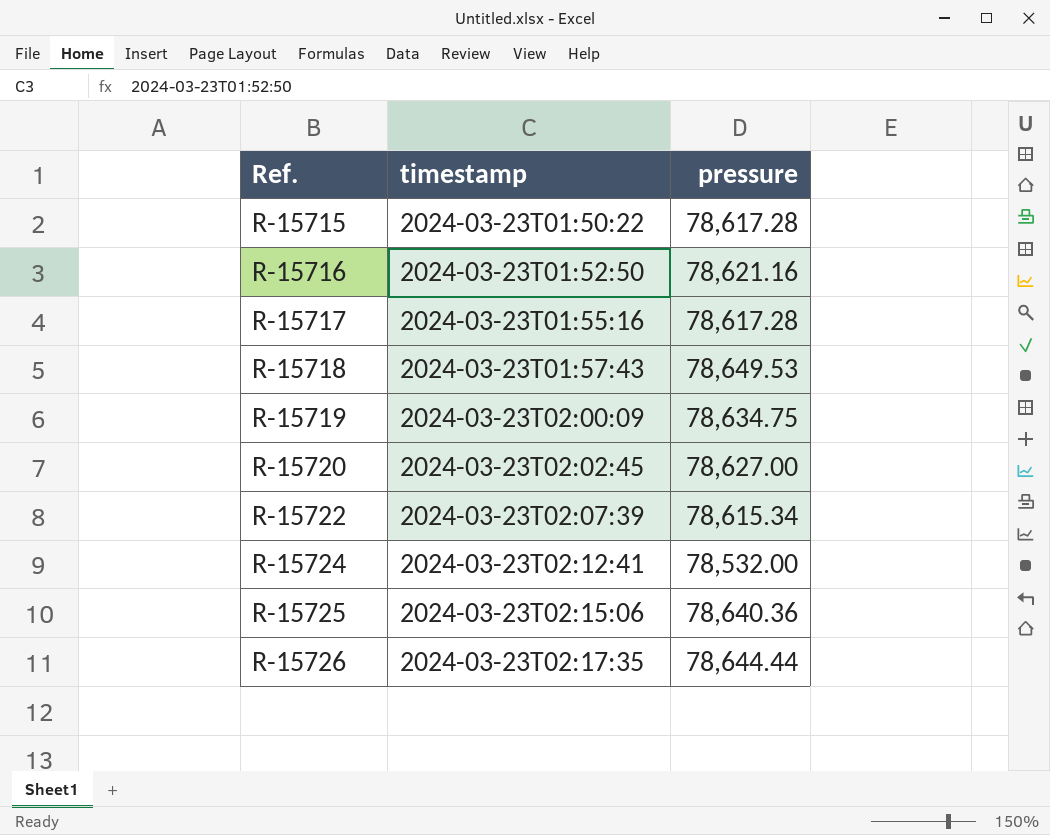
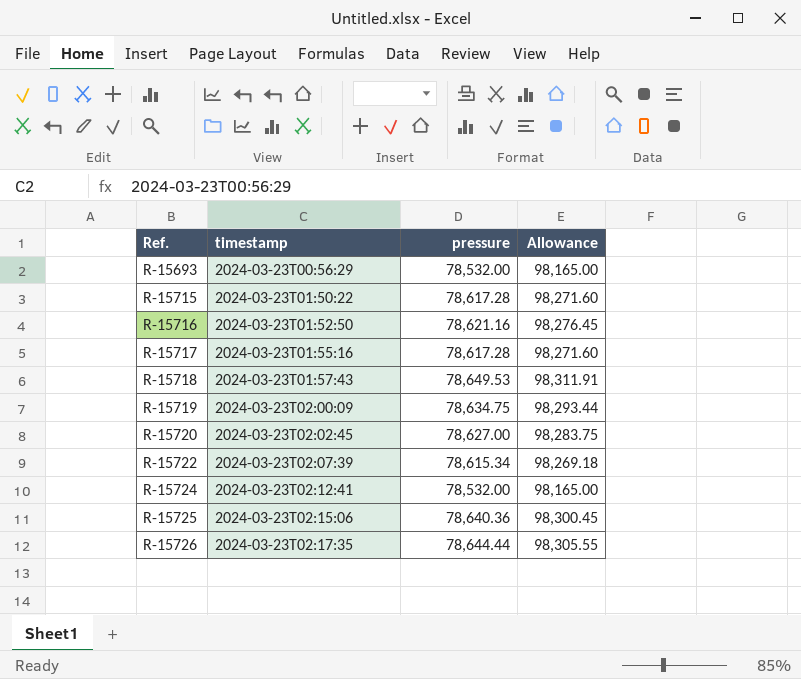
column Allowance | formula: none -> [pressure] * 1.25
row R-15693: none -> 2024-03-23T00:56:29 | 78,532.00 | 98,165.00

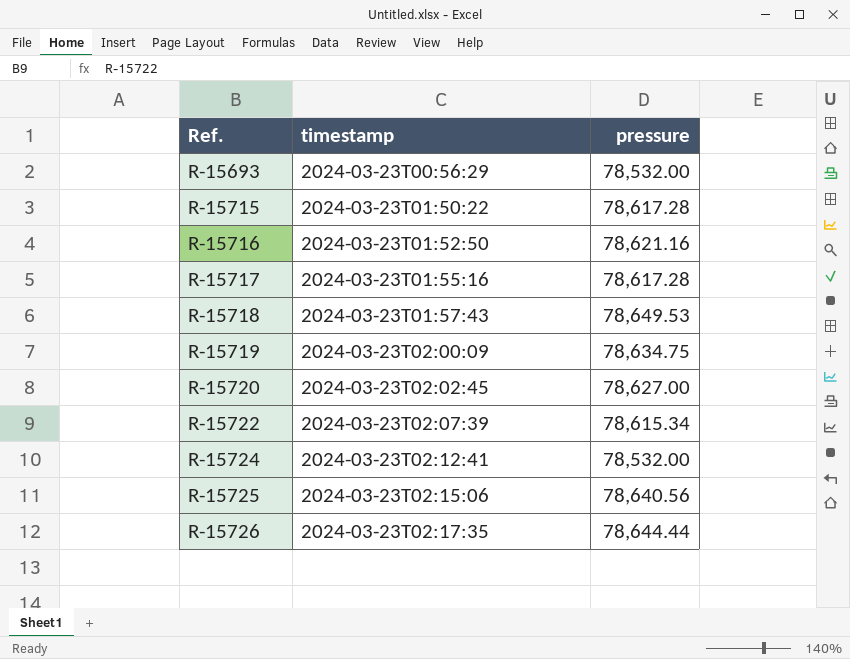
column Allowance | formula: [pressure] * 1.25 -> none
R-15725 | pressure: 78,640.36 -> 78,640.56

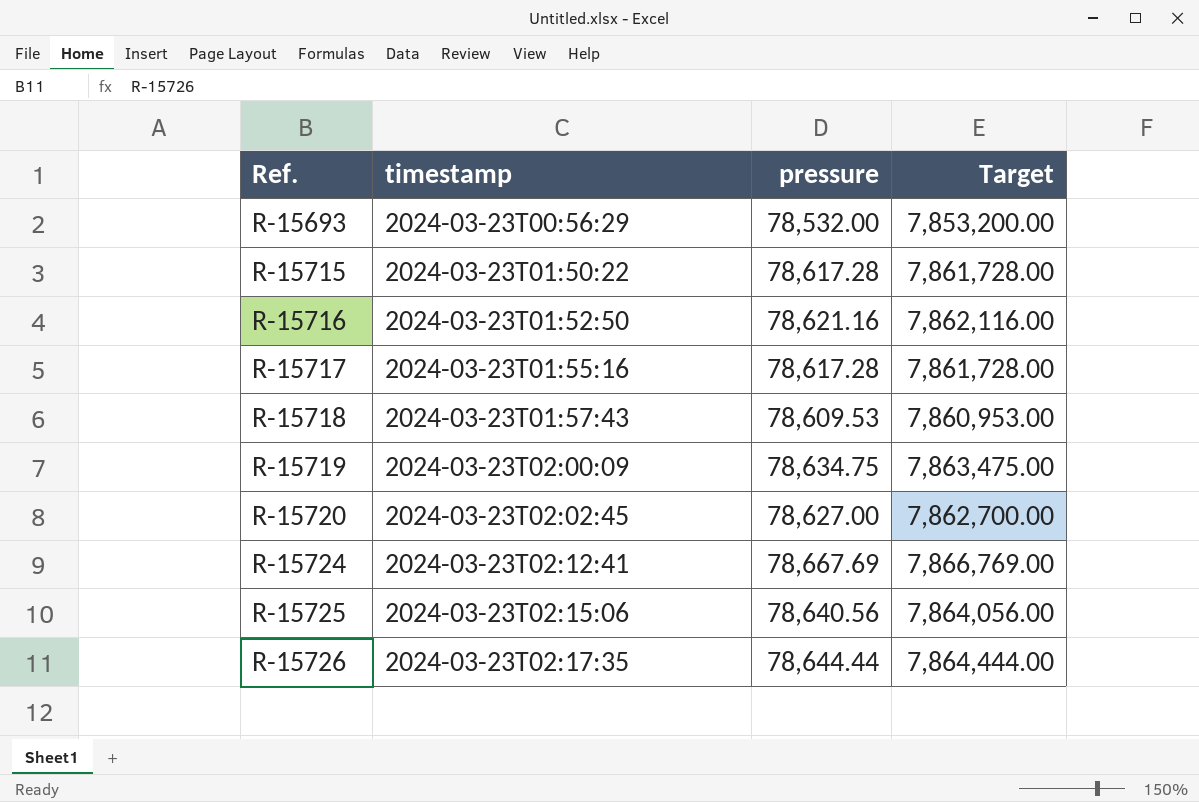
column Target | formula: none -> [pressure] * 100
row R-15722: 2024-03-23T02:07:39 | 78,615.34 -> none
R-15718 | pressure: 78,649.53 -> 78,609.53
R-15724 | pressure: 78,532.00 -> 78,667.69

